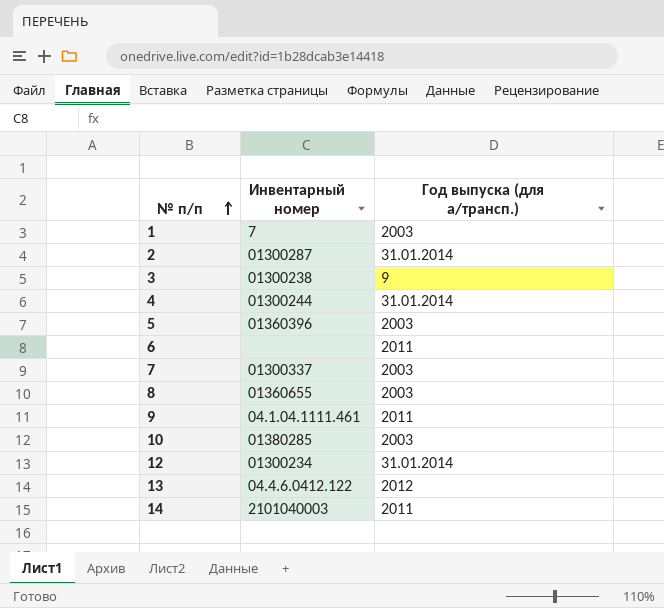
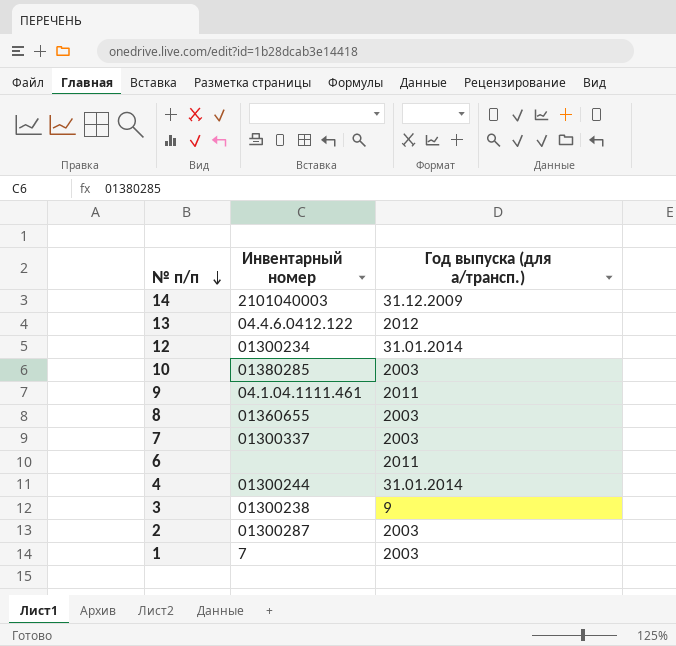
row order: № п/п ascending -> № п/п descending
row 5: 01360396 | 2003 -> none
14 | Год выпуска (для а/трансп.): 2011 -> 31.12.2009
2 | Год выпуска (для а/трансп.): 31.01.2014 -> 2003

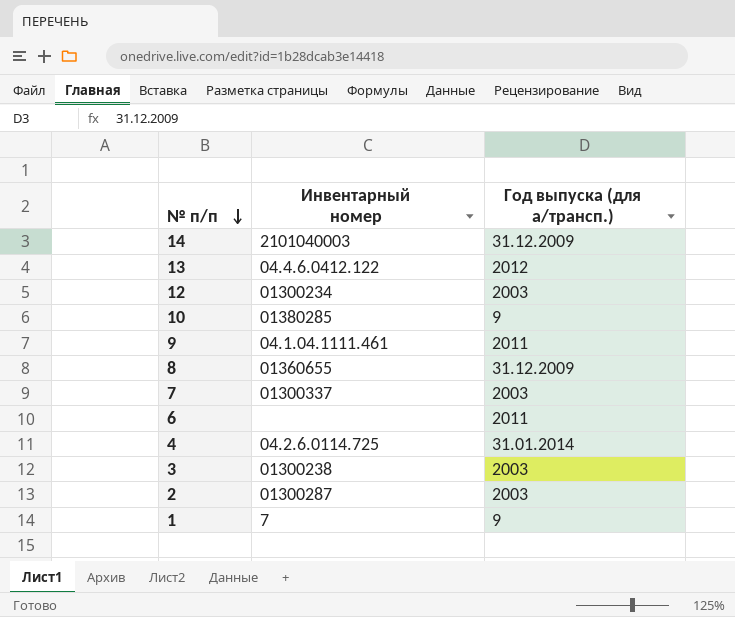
12 | Год выпуска (для а/трансп.): 31.01.2014 -> 2003
10 | Год выпуска (для а/трансп.): 2003 -> 9
8 | Год выпуска (для а/трансп.): 2003 -> 31.12.2009
4 | Инвентарный номер: 01300244 -> 04.2.6.0114.725
3 | Год выпуска (для а/трансп.): 9 -> 2003
1 | Год выпуска (для а/трансп.): 2003 -> 9

